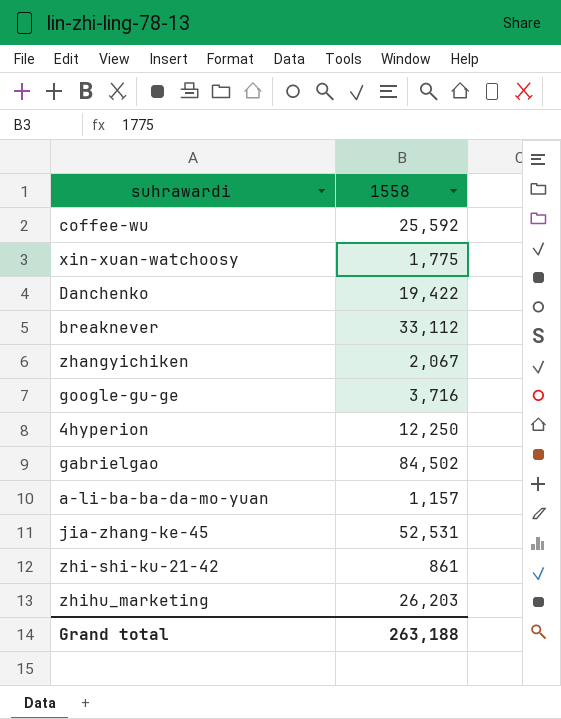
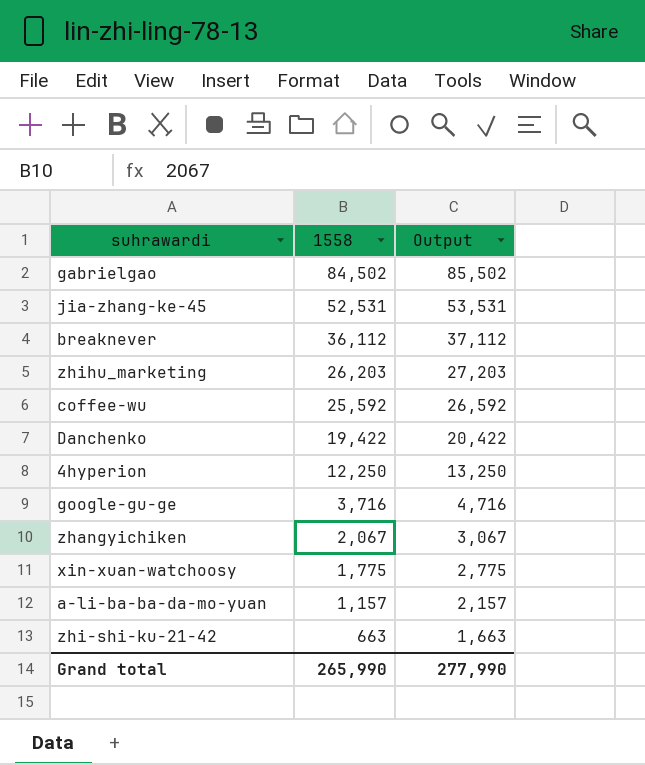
row order: none -> 1558 descending
column Output | formula: none -> [1558] + 1000
breaknever | 1558: 33,112 -> 36,112
zhi-shi-ku-21-42 | 1558: 861 -> 663
Grand total | 1558: 263,188 -> 265,990

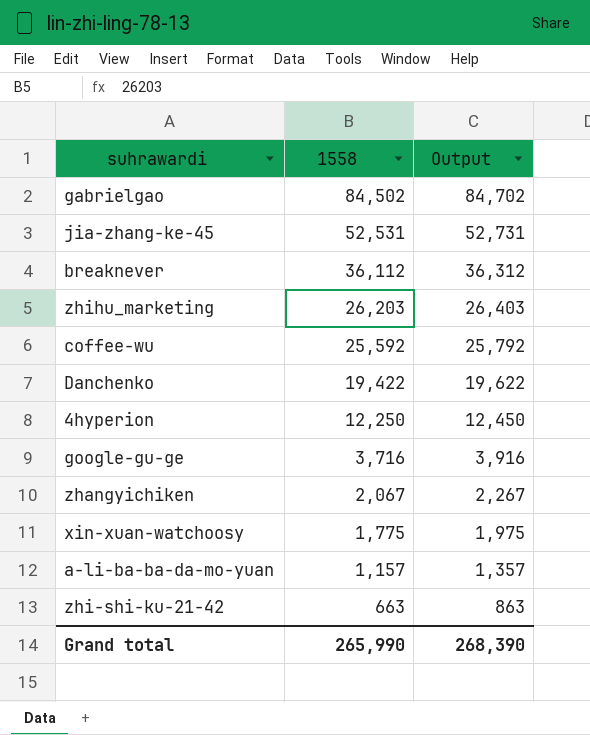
column Output | formula: [1558] + 1000 -> [1558] + 200
Grand total | Output: 277,990 -> 268,390

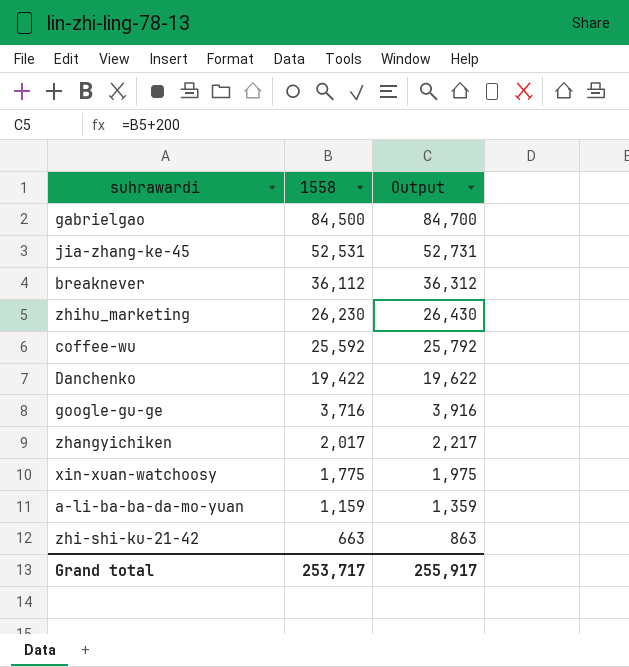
row 4hyperion: 12,250 | 12,450 -> none
gabrielgao | 1558: 84,502 -> 84,500
gabrielgao | Output: 84,702 -> 84,700
zhihu_marketing | 1558: 26,203 -> 26,230
zhihu_marketing | Output: 26,403 -> 26,430
zhangyichiken | 1558: 2,067 -> 2,017
zhangyichiken | Output: 2,267 -> 2,217
a-li-ba-ba-da-mo-yuan | 1558: 1,157 -> 1,159
a-li-ba-ba-da-mo-yuan | Output: 1,357 -> 1,359
Grand total | 1558: 265,990 -> 253,717
Grand total | Output: 268,390 -> 255,917

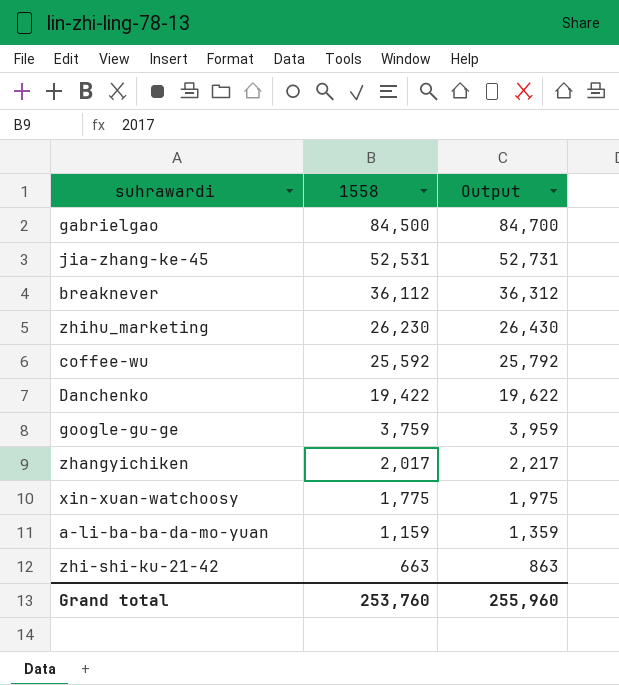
google-gu-ge | 1558: 3,716 -> 3,759
google-gu-ge | Output: 3,916 -> 3,959
Grand total | 1558: 253,717 -> 253,760
Grand total | Output: 255,917 -> 255,960

